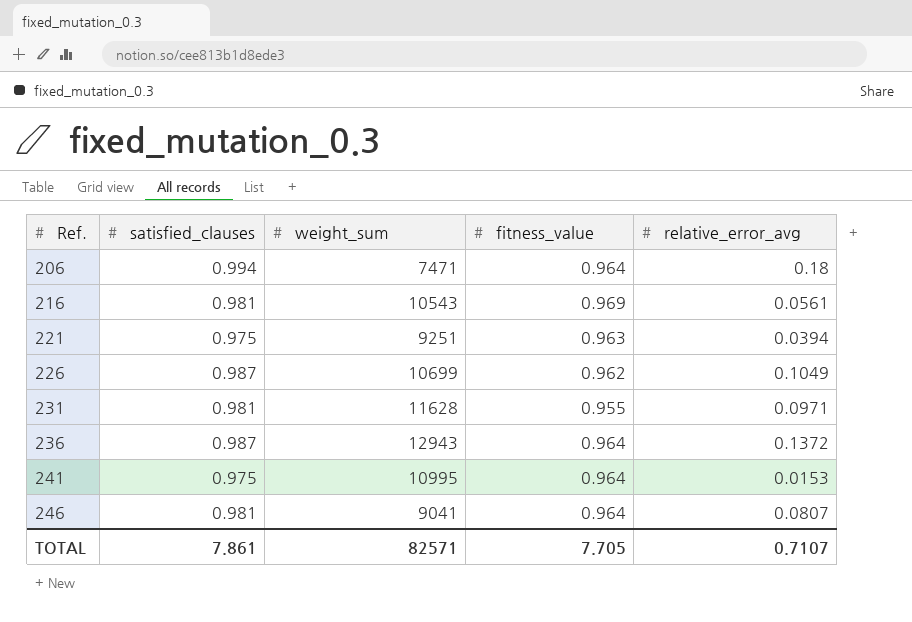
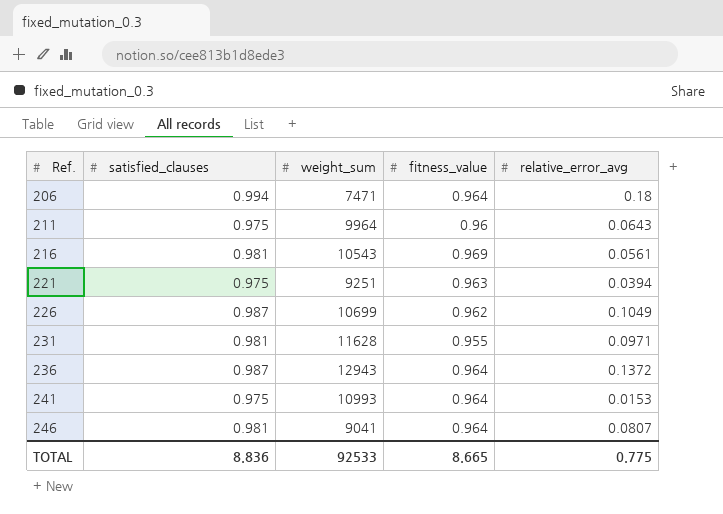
row 211: none -> 0.975 | 9964 | 0.96 | 0.0643
241 | weight_sum: 10995 -> 10993
TOTAL | satisfied_clauses: 7.861 -> 8.836
TOTAL | weight_sum: 82571 -> 92533
TOTAL | fitness_value: 7.705 -> 8.665
TOTAL | relative_error_avg: 0.7107 -> 0.775

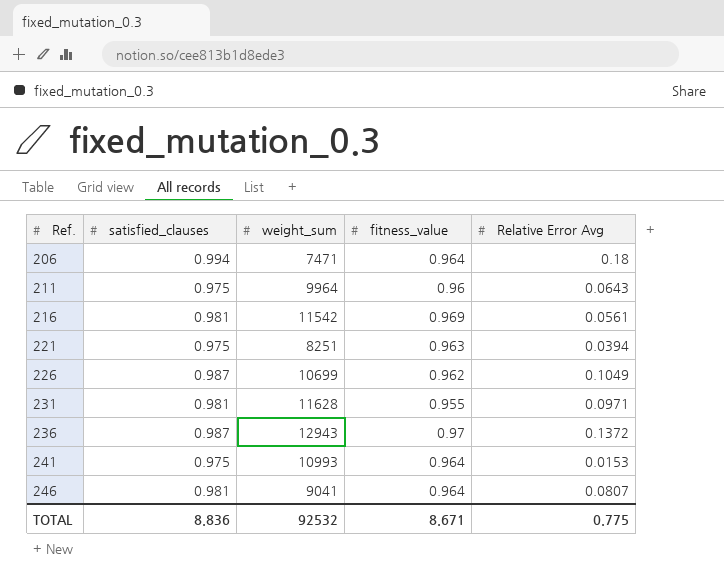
column name: relative_error_avg -> Relative Error Avg
216 | weight_sum: 10543 -> 11542
221 | weight_sum: 9251 -> 8251
236 | fitness_value: 0.964 -> 0.97
TOTAL | weight_sum: 92533 -> 92532
TOTAL | fitness_value: 8.665 -> 8.671

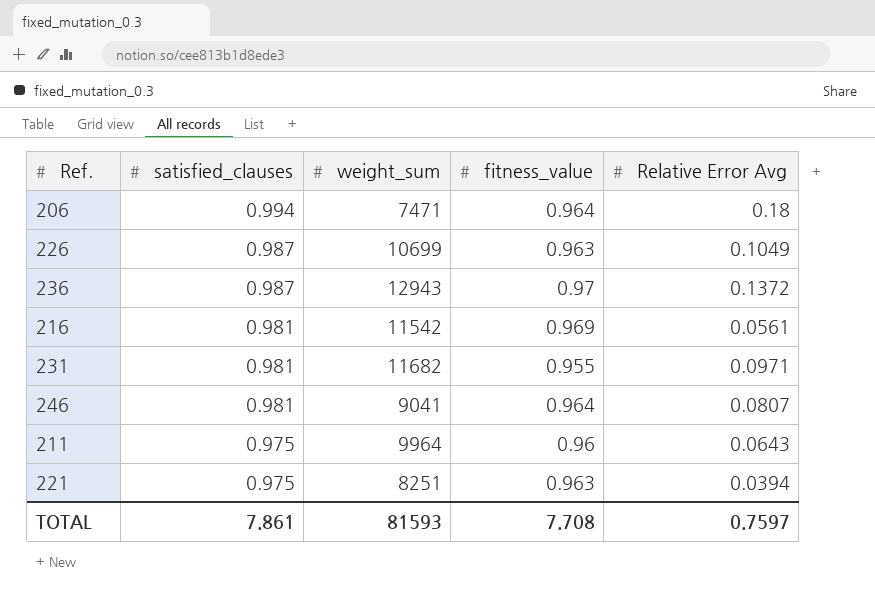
row order: Ref. ascending -> satisfied_clauses descending
row 241: 0.975 | 10993 | 0.964 | 0.0153 -> none
226 | fitness_value: 0.962 -> 0.963
231 | weight_sum: 11628 -> 11682
TOTAL | satisfied_clauses: 8.836 -> 7.861
TOTAL | weight_sum: 92532 -> 81593
TOTAL | fitness_value: 8.671 -> 7.708
TOTAL | Relative Error Avg: 0.775 -> 0.7597

